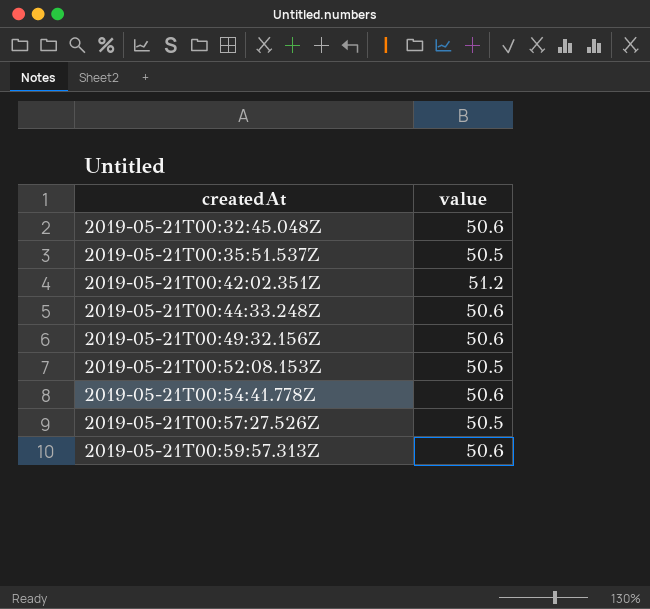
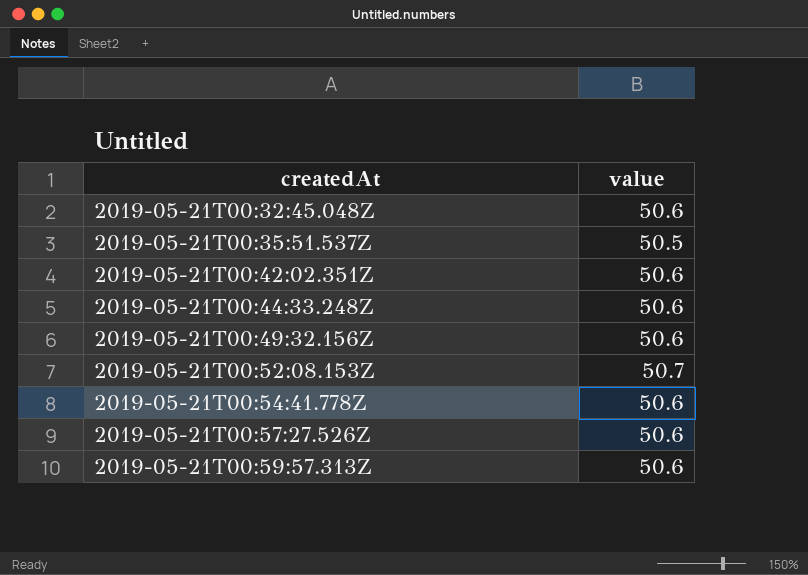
2019-05-21T00:42:02.351Z | value: 51.2 -> 50.6
2019-05-21T00:52:08.153Z | value: 50.5 -> 50.7
2019-05-21T00:57:27.526Z | value: 50.5 -> 50.6

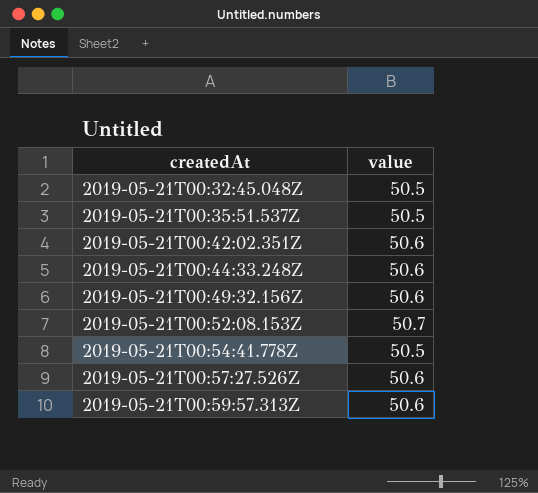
2019-05-21T00:32:45.048Z | value: 50.6 -> 50.5
2019-05-21T00:54:41.778Z | value: 50.6 -> 50.5

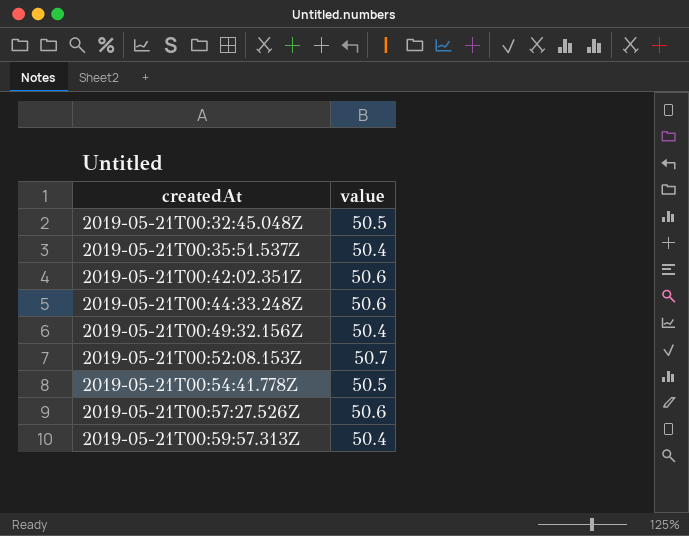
2019-05-21T00:35:51.537Z | value: 50.5 -> 50.4
2019-05-21T00:49:32.156Z | value: 50.6 -> 50.4
2019-05-21T00:59:57.313Z | value: 50.6 -> 50.4

